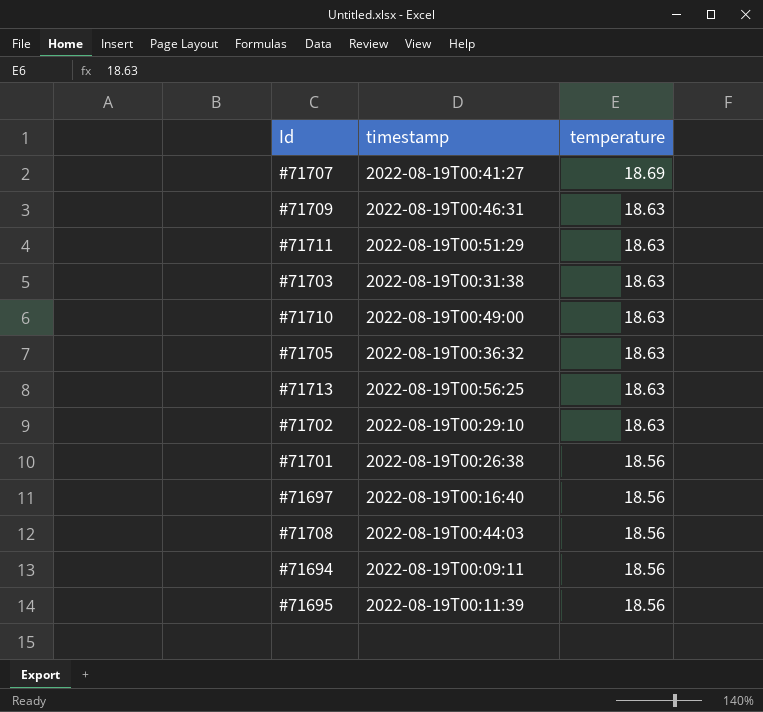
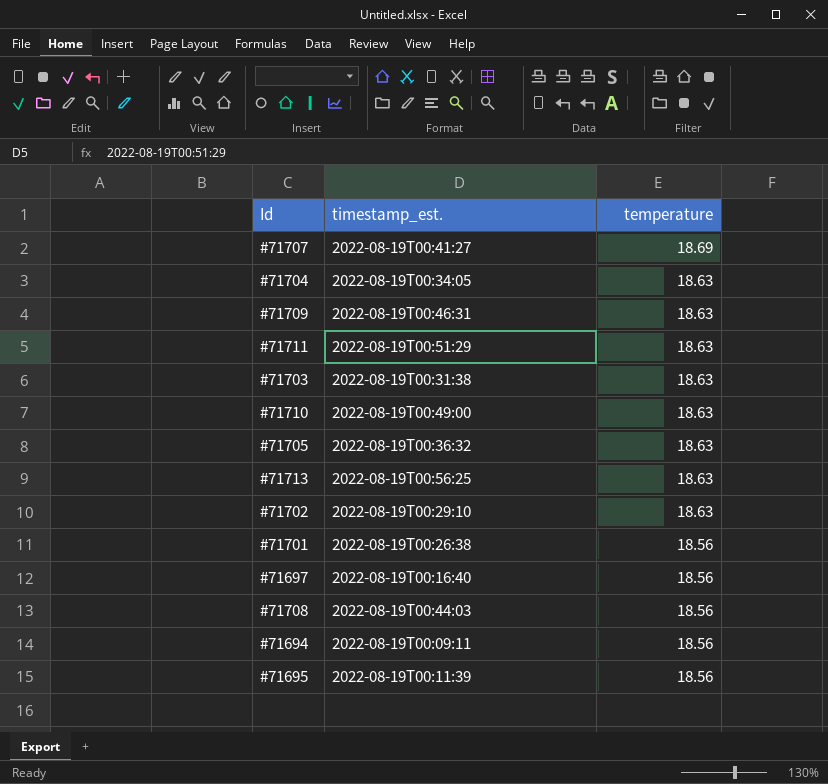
column name: timestamp -> timestamp_est.
row #71704: none -> 2022-08-19T00:34:05 | 18.63

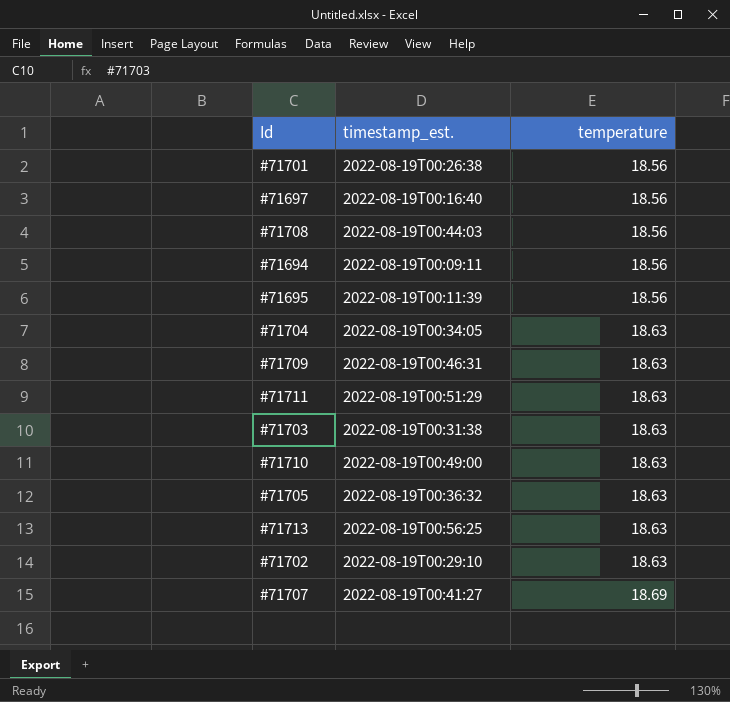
row order: temperature descending -> temperature ascending

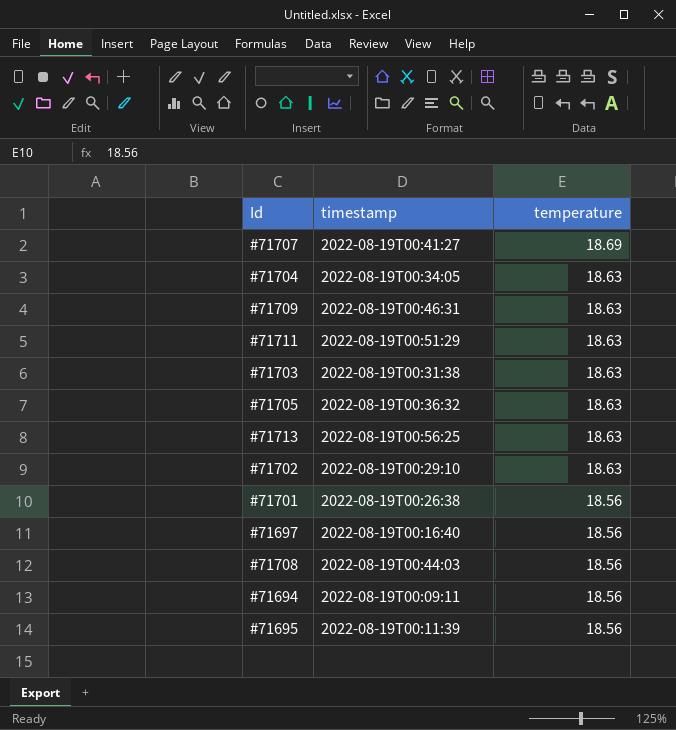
row order: temperature ascending -> temperature descending
column name: timestamp_est. -> timestamp
row #71710: 2022-08-19T00:49:00 | 18.63 -> none

